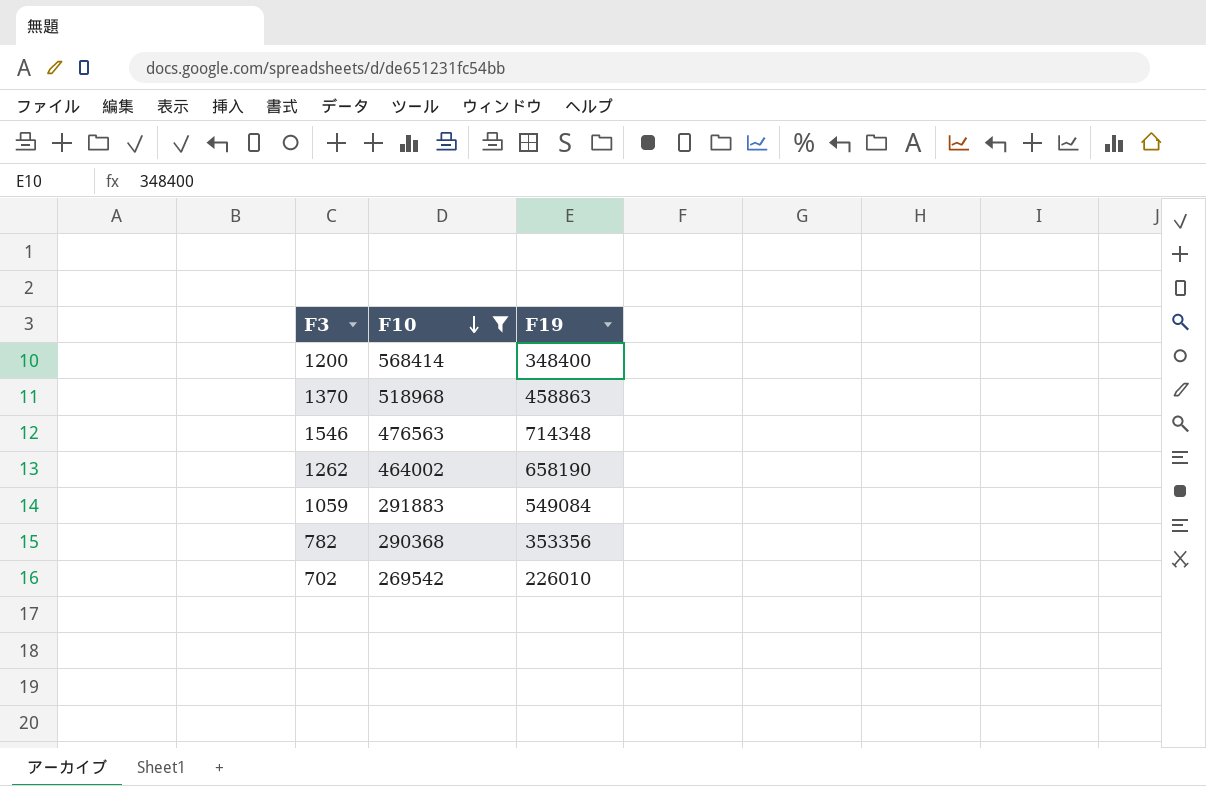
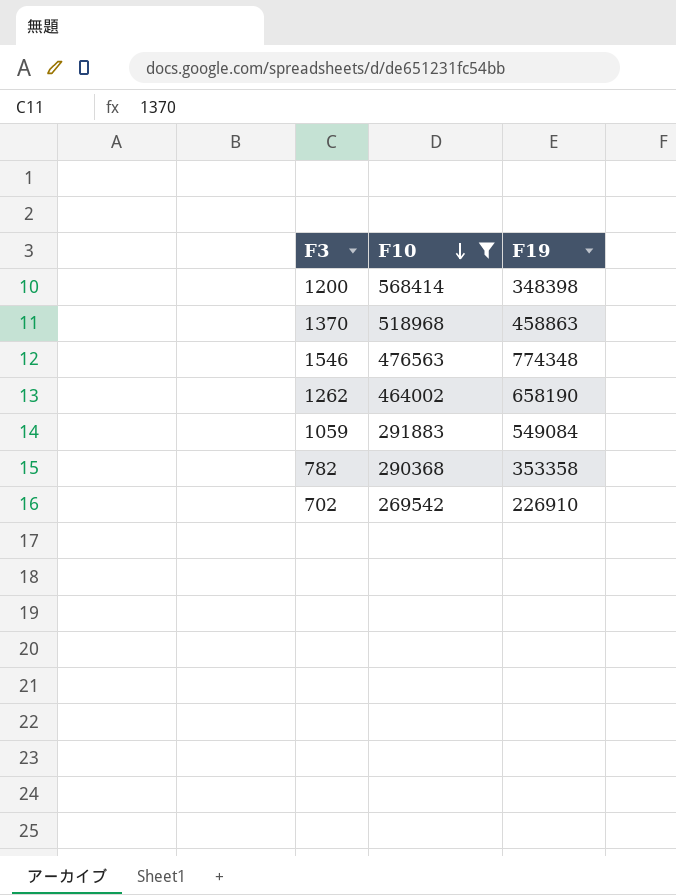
1200 | F19: 348400 -> 348398
1546 | F19: 714348 -> 774348
782 | F19: 353356 -> 353358
702 | F19: 226010 -> 226910

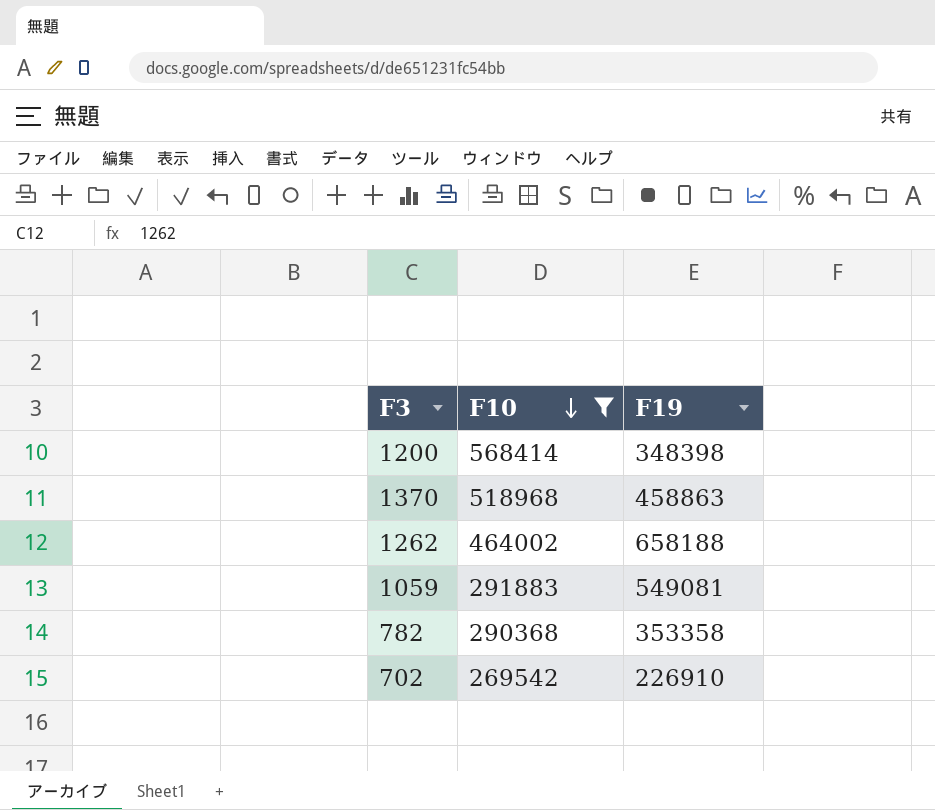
row 1546: 476563 | 774348 -> none
1262 | F19: 658190 -> 658188
1059 | F19: 549084 -> 549081

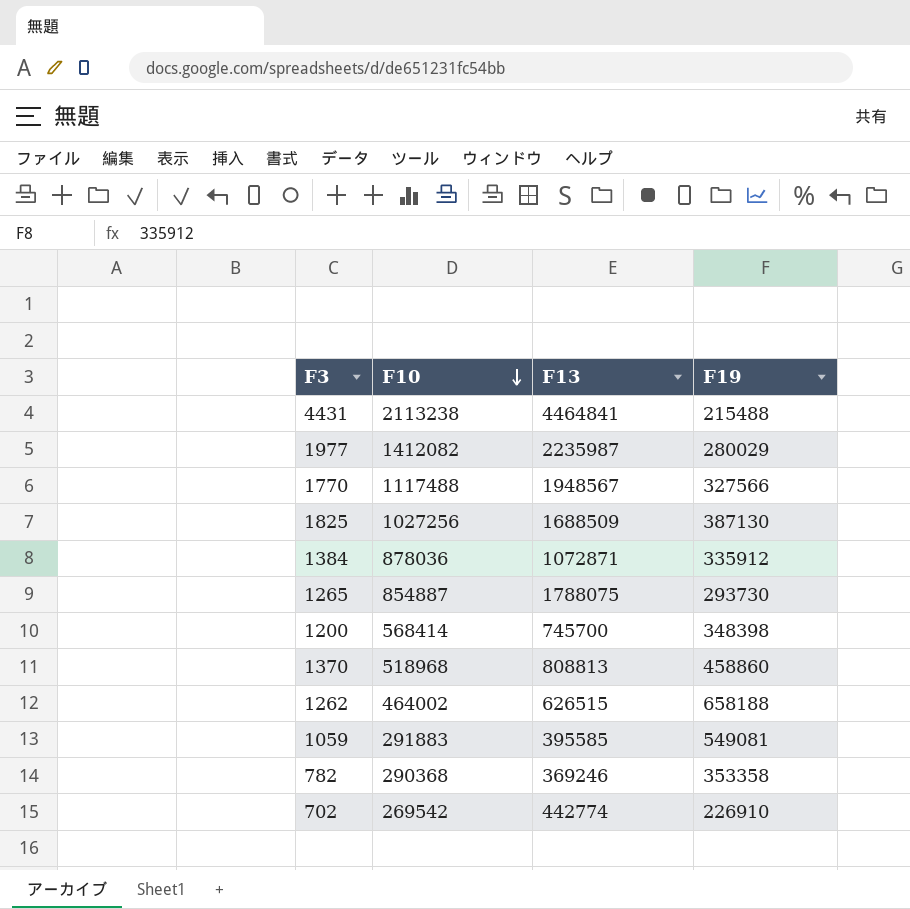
filter: F10 <= 568414 -> none
column F13 | position: none -> 3
1370 | F19: 458863 -> 458860

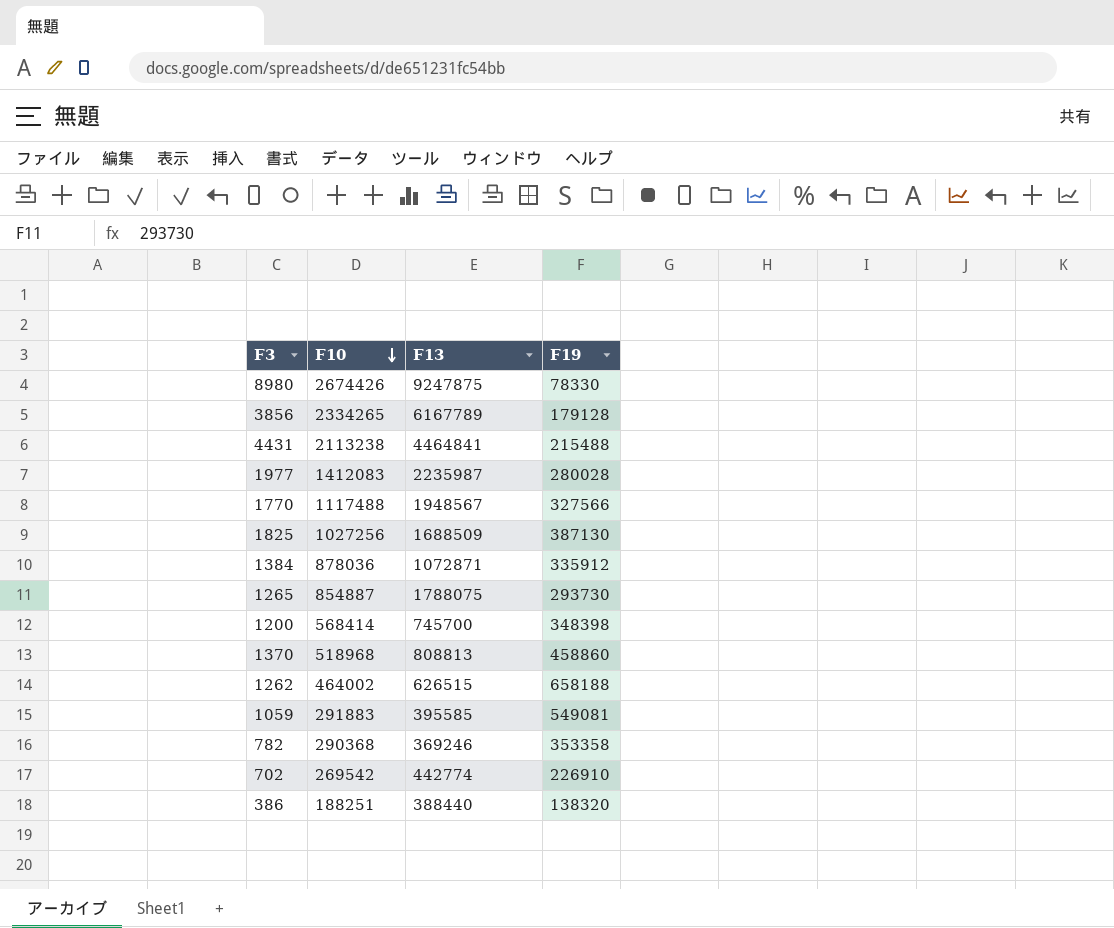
row 8980: none -> 2674426 | 9247875 | 78330
row 3856: none -> 2334265 | 6167789 | 179128
1977 | F10: 1412082 -> 1412083
1977 | F19: 280029 -> 280028
row 386: none -> 188251 | 388440 | 138320

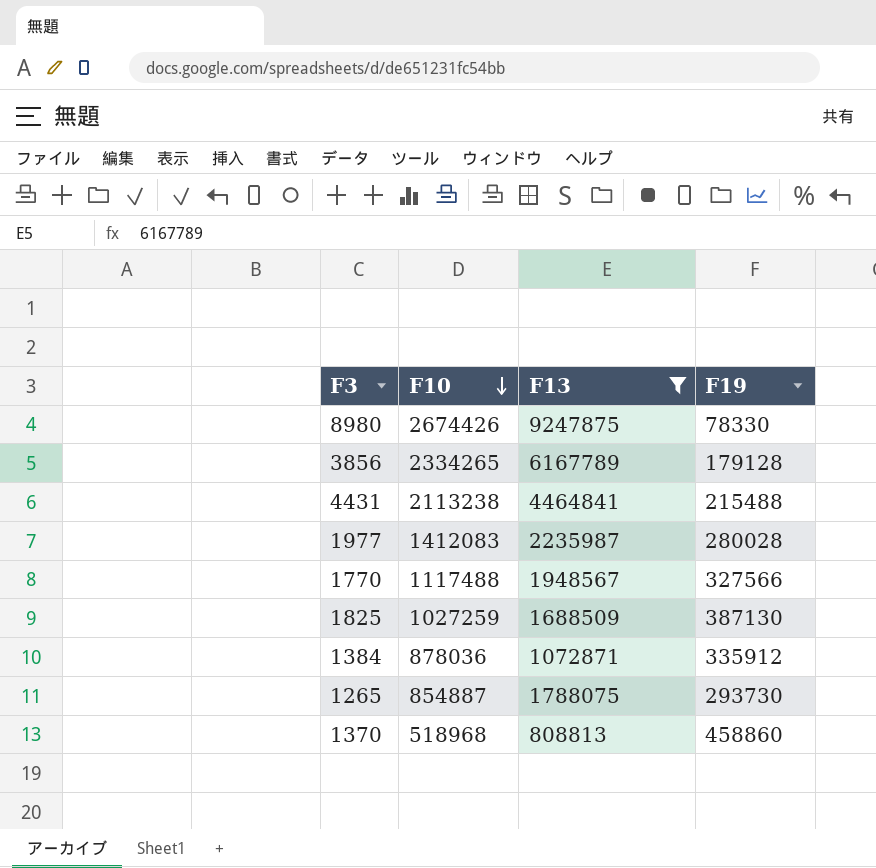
filter: none -> F13 >= 808813
1825 | F10: 1027256 -> 1027259

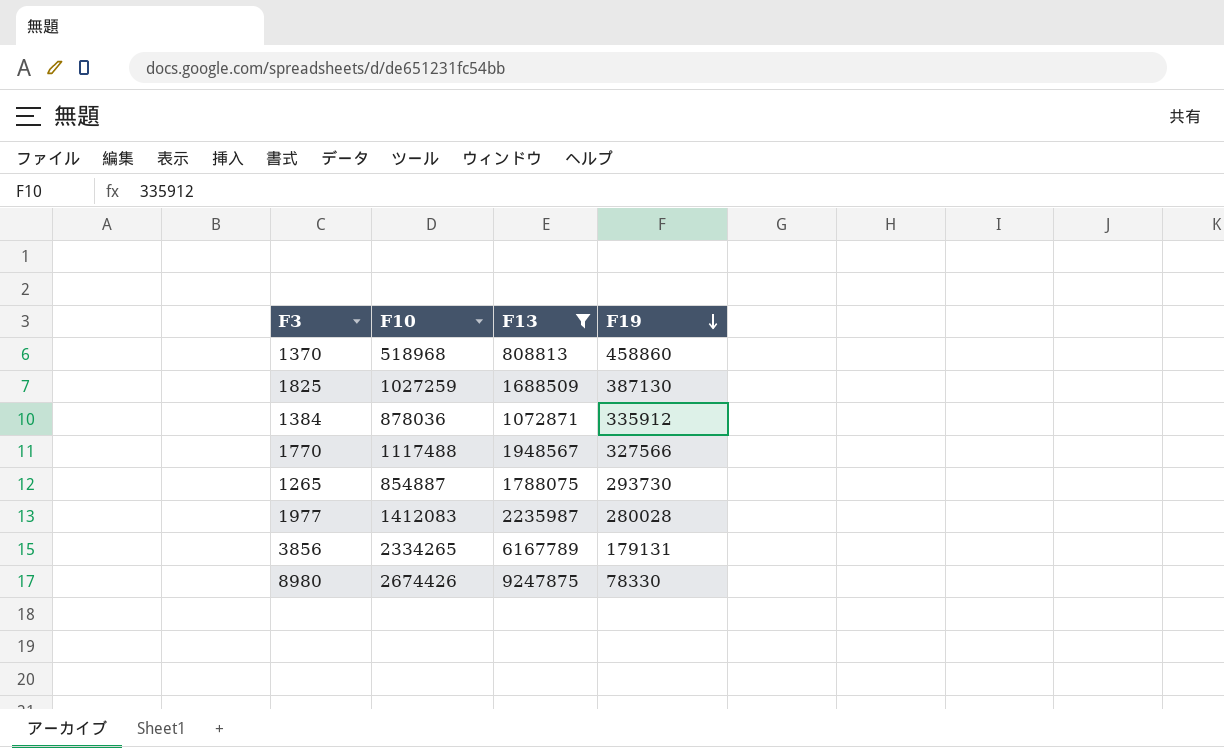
row order: F10 descending -> F19 descending
row 4431: 2113238 | 4464841 | 215488 -> none
3856 | F19: 179128 -> 179131

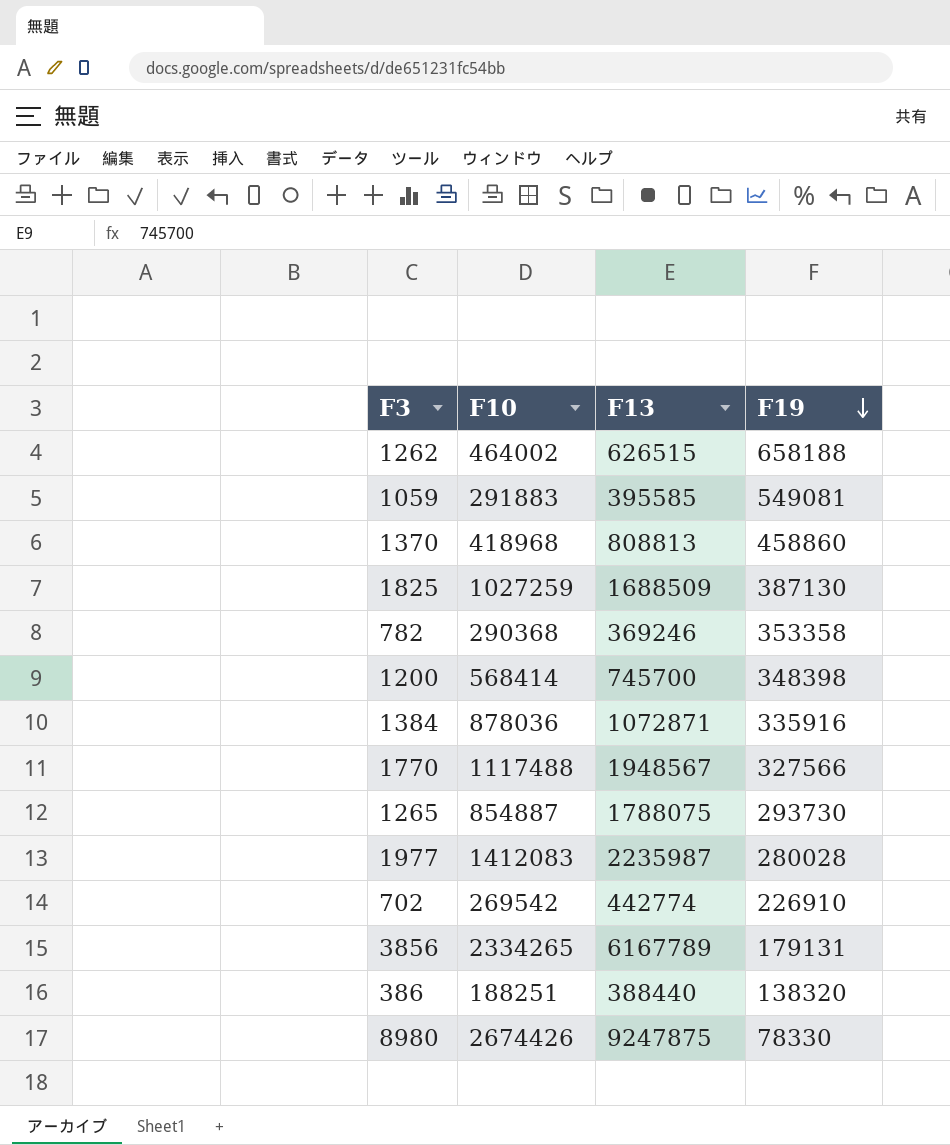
filter: F13 >= 808813 -> none
1370 | F10: 518968 -> 418968
1384 | F19: 335912 -> 335916

